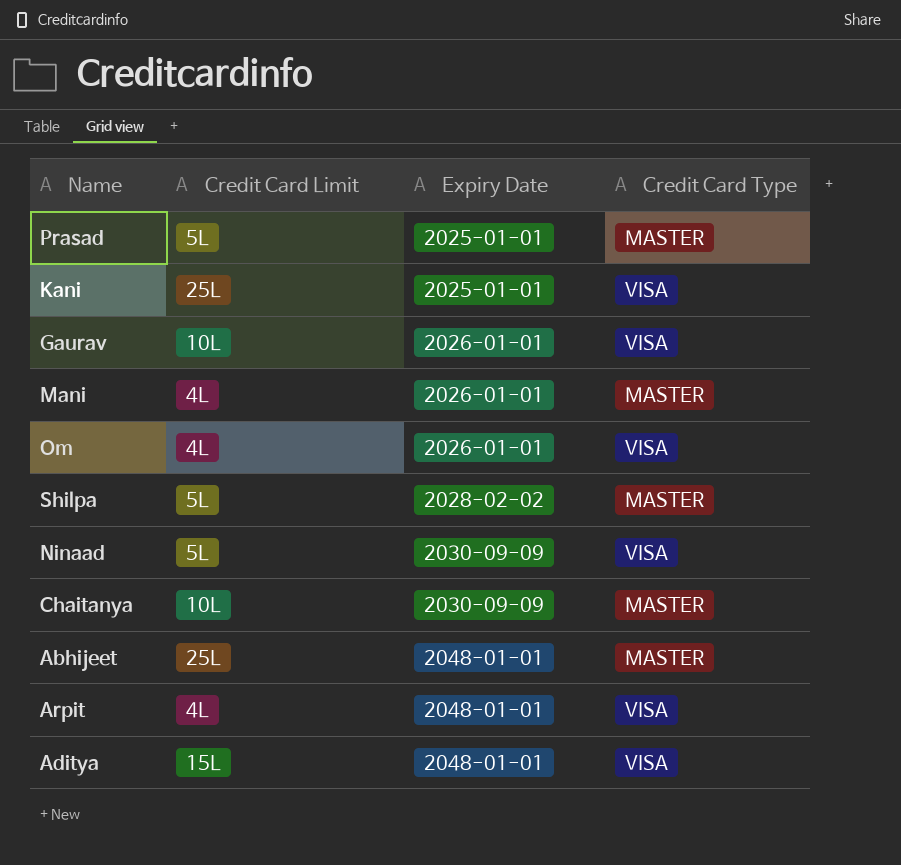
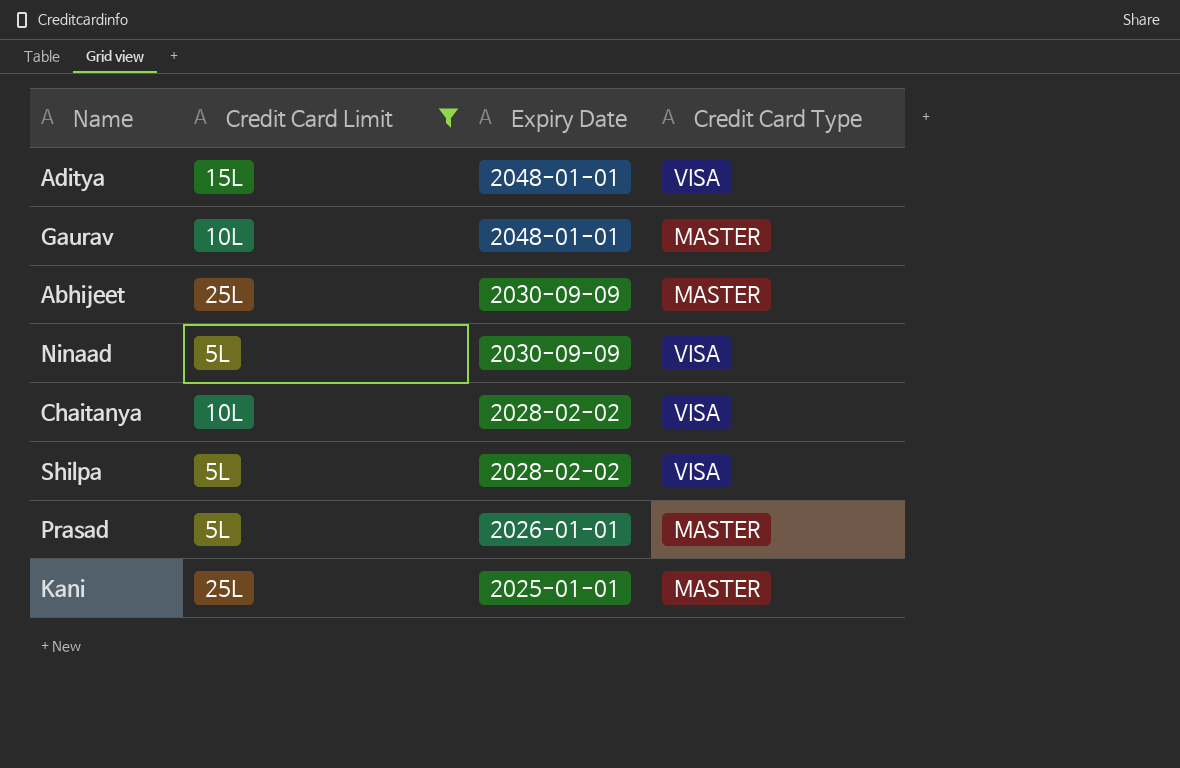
filter: none -> Credit Card Limit != 4L
row order: Expiry Date ascending -> Expiry Date descending
Gaurav | Expiry Date: 2026-01-01 -> 2048-01-01
Gaurav | Credit Card Type: VISA -> MASTER
Abhijeet | Expiry Date: 2048-01-01 -> 2030-09-09
Chaitanya | Expiry Date: 2030-09-09 -> 2028-02-02
Chaitanya | Credit Card Type: MASTER -> VISA
Shilpa | Credit Card Type: MASTER -> VISA
Prasad | Expiry Date: 2025-01-01 -> 2026-01-01
Kani | Credit Card Type: VISA -> MASTER

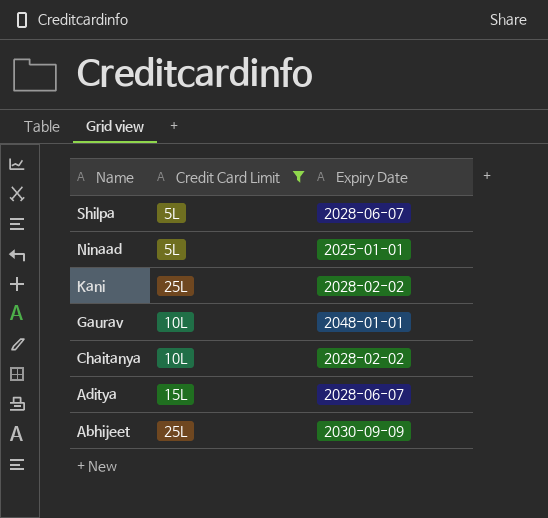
row order: Expiry Date descending -> Name descending
column Credit Card Type | position: 4 -> none
row Prasad: 5L | 2026-01-01 | MASTER -> none
Shilpa | Expiry Date: 2028-02-02 -> 2028-06-07
Ninaad | Expiry Date: 2030-09-09 -> 2025-01-01
Kani | Expiry Date: 2025-01-01 -> 2028-02-02
Aditya | Expiry Date: 2048-01-01 -> 2028-06-07

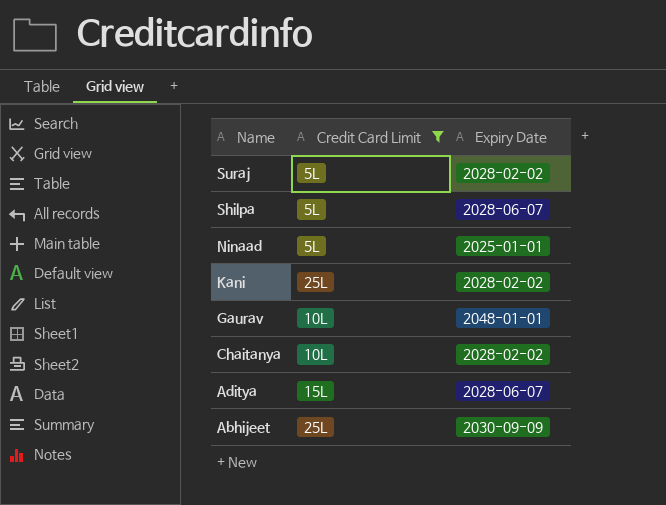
row Suraj: none -> 5L | 2028-02-02

